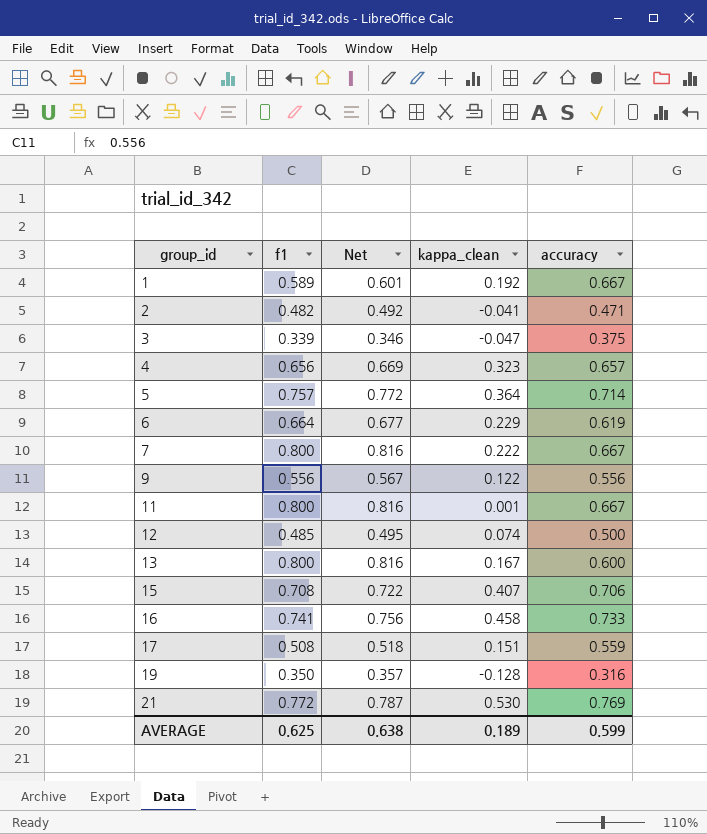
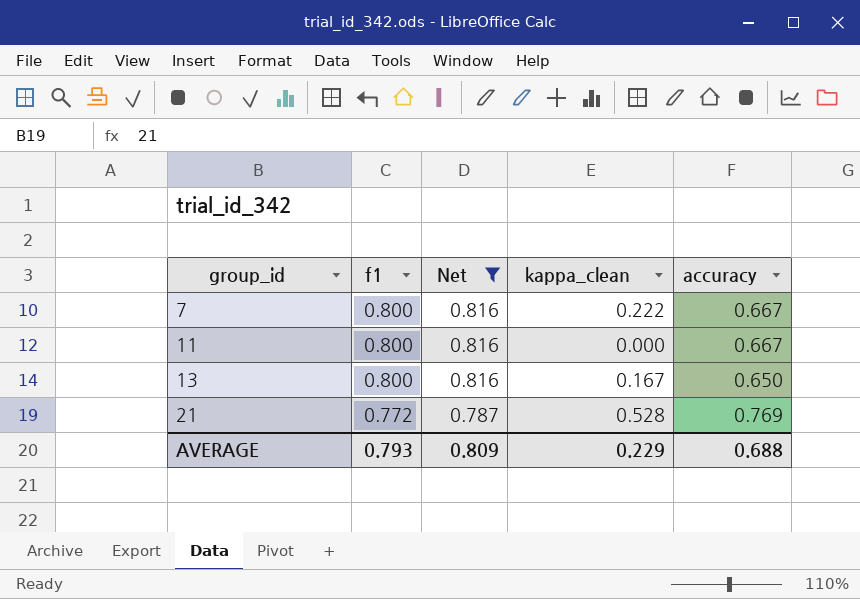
filter: none -> Net >= 0.787
11 | kappa_clean: 0.001 -> 0.000
13 | accuracy: 0.600 -> 0.650
21 | kappa_clean: 0.530 -> 0.528
AVERAGE | f1: 0.625 -> 0.793
AVERAGE | Net: 0.638 -> 0.809
AVERAGE | kappa_clean: 0.189 -> 0.229
AVERAGE | accuracy: 0.599 -> 0.688

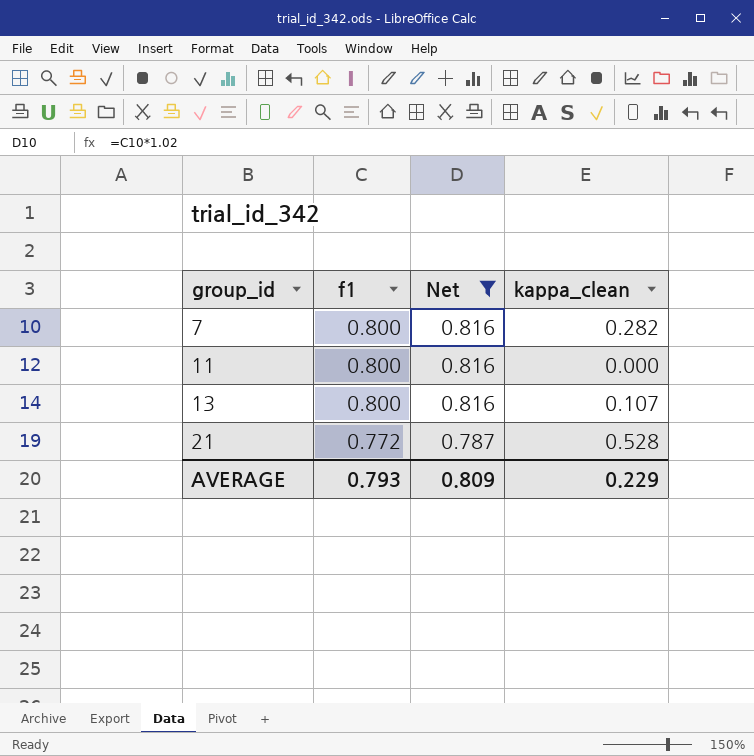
column accuracy | position: 5 -> none
7 | kappa_clean: 0.222 -> 0.282
13 | kappa_clean: 0.167 -> 0.107

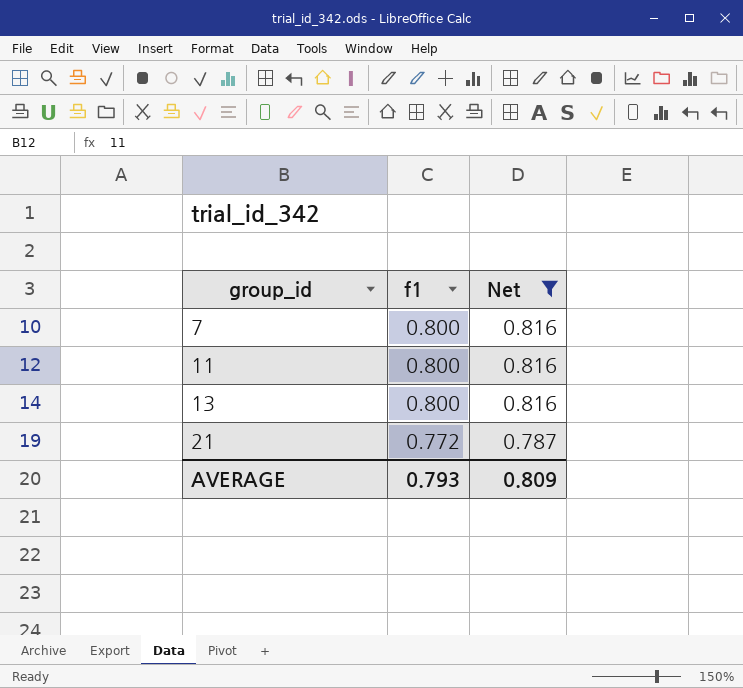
column kappa_clean | position: 4 -> none

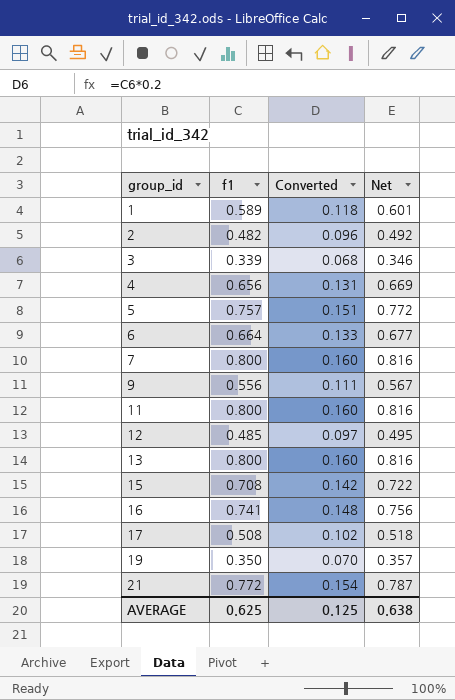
filter: Net >= 0.787 -> none
column Converted | formula: none -> [f1] * 0.2
AVERAGE | f1: 0.793 -> 0.625
AVERAGE | Net: 0.809 -> 0.638

